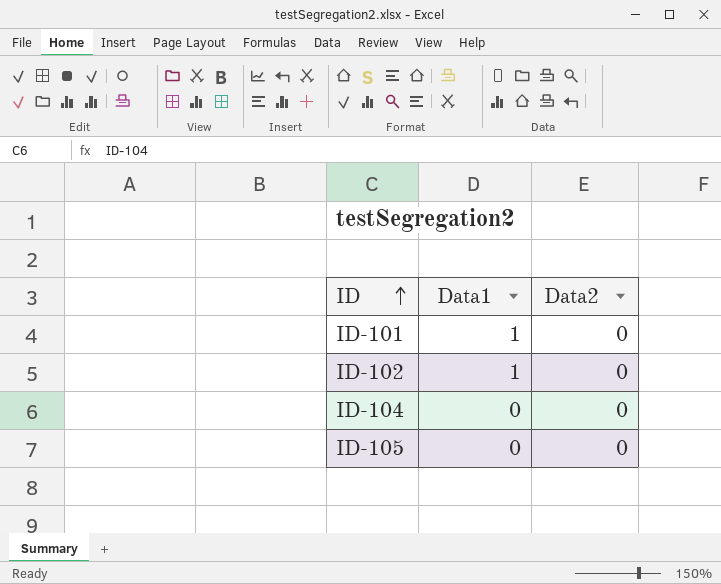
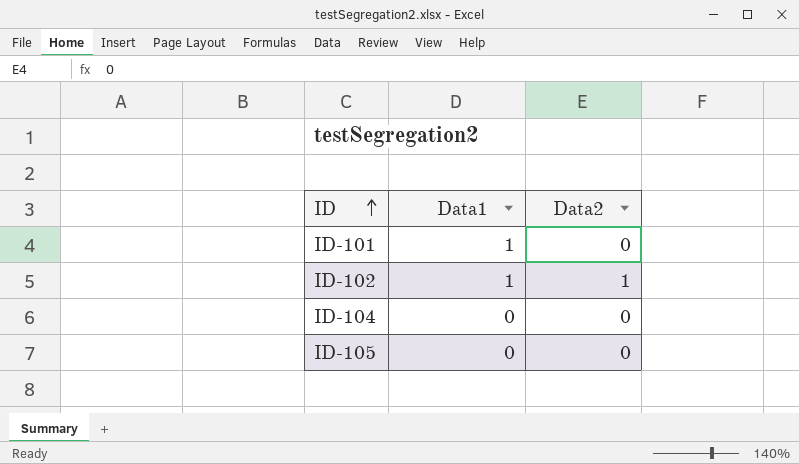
ID-102 | Data2: 0 -> 1

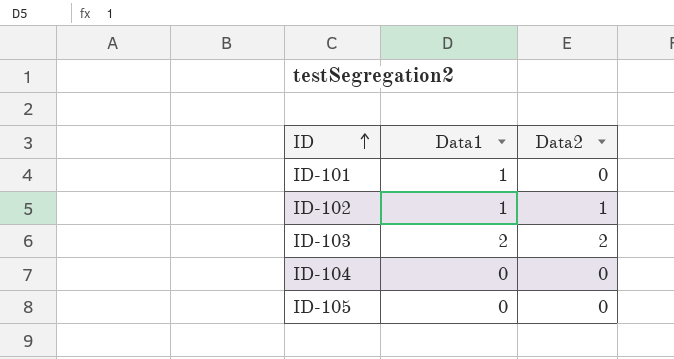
row ID-103: none -> 2 | 2

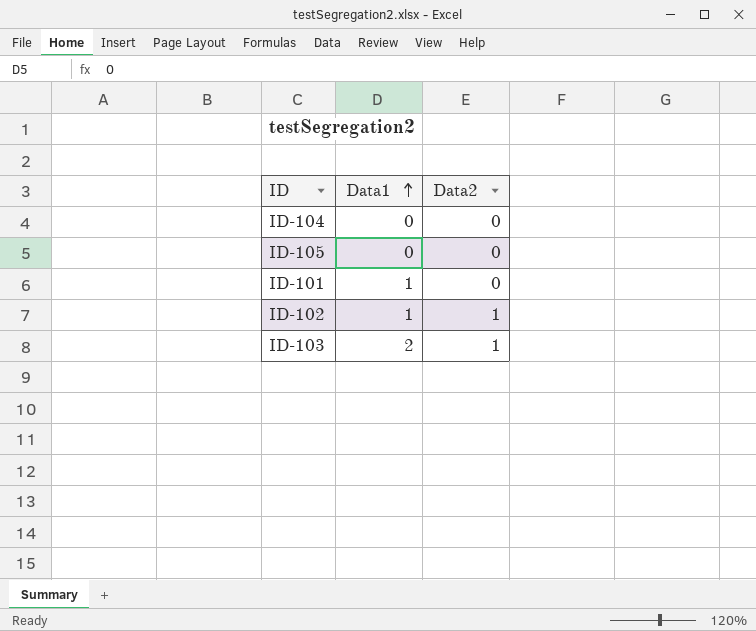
row order: ID ascending -> Data1 ascending
ID-103 | Data2: 2 -> 1

